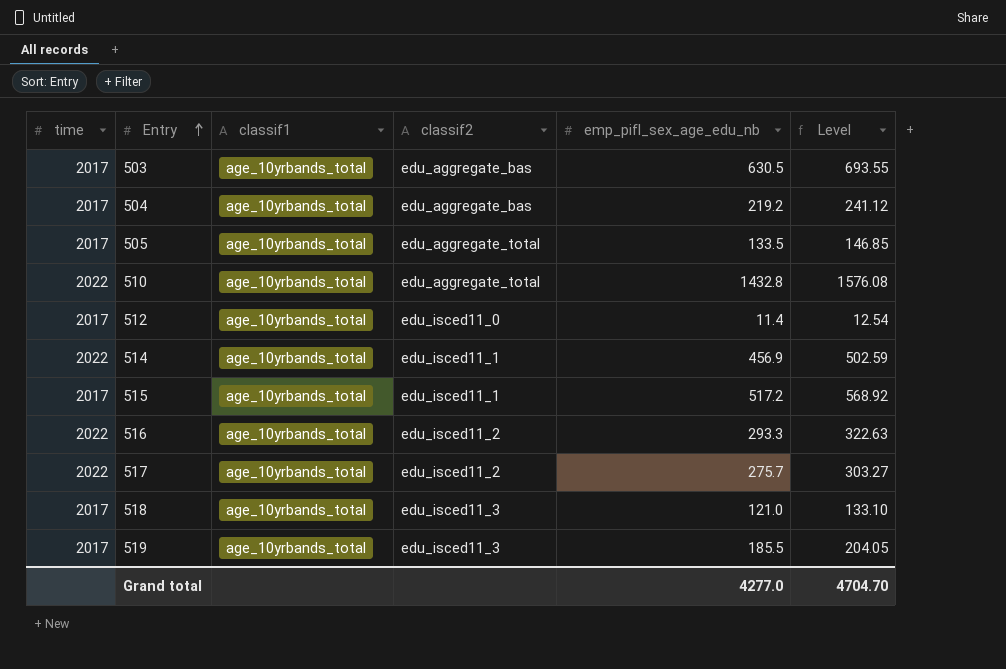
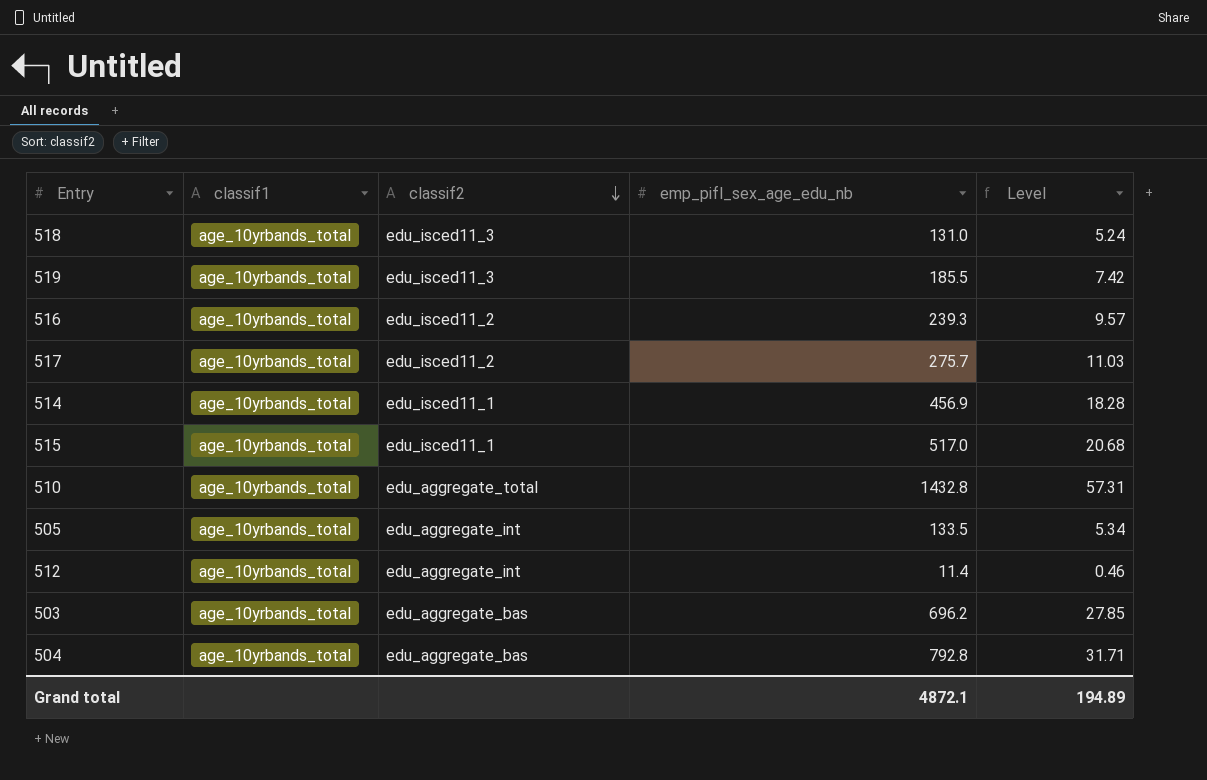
row order: Entry ascending -> classif2 descending
column time | position: 1 -> none
column Level | formula: [emp_pifl_sex_age_edu_nb] * 1.1 -> [emp_pifl_sex_age_edu_nb] * 0.04
518 | emp_pifl_sex_age_edu_nb: 121.0 -> 131.0
516 | emp_pifl_sex_age_edu_nb: 293.3 -> 239.3
515 | emp_pifl_sex_age_edu_nb: 517.2 -> 517.0
505 | classif2: edu_aggregate_total -> edu_aggregate_int
512 | classif2: edu_isced11_0 -> edu_aggregate_int
503 | emp_pifl_sex_age_edu_nb: 630.5 -> 696.2
504 | emp_pifl_sex_age_edu_nb: 219.2 -> 792.8
Grand total | emp_pifl_sex_age_edu_nb: 4277.0 -> 4872.1
Grand total | Level: 4704.70 -> 194.89

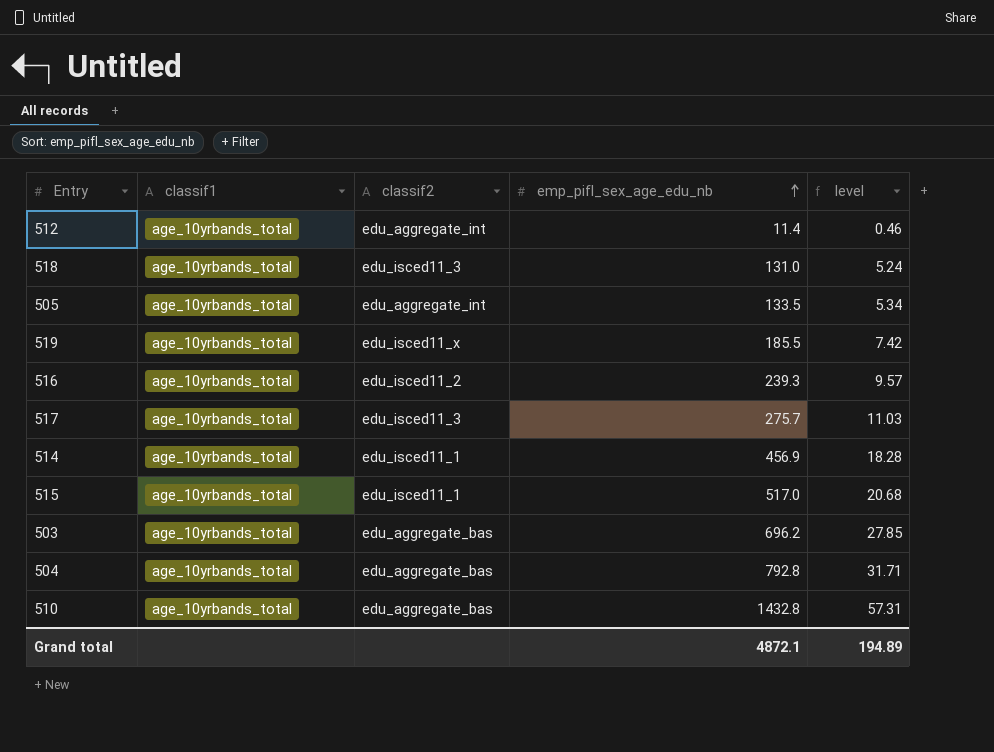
row order: classif2 descending -> emp_pifl_sex_age_edu_nb ascending
column name: Level -> level
519 | classif2: edu_isced11_3 -> edu_isced11_x
517 | classif2: edu_isced11_2 -> edu_isced11_3
510 | classif2: edu_aggregate_total -> edu_aggregate_bas

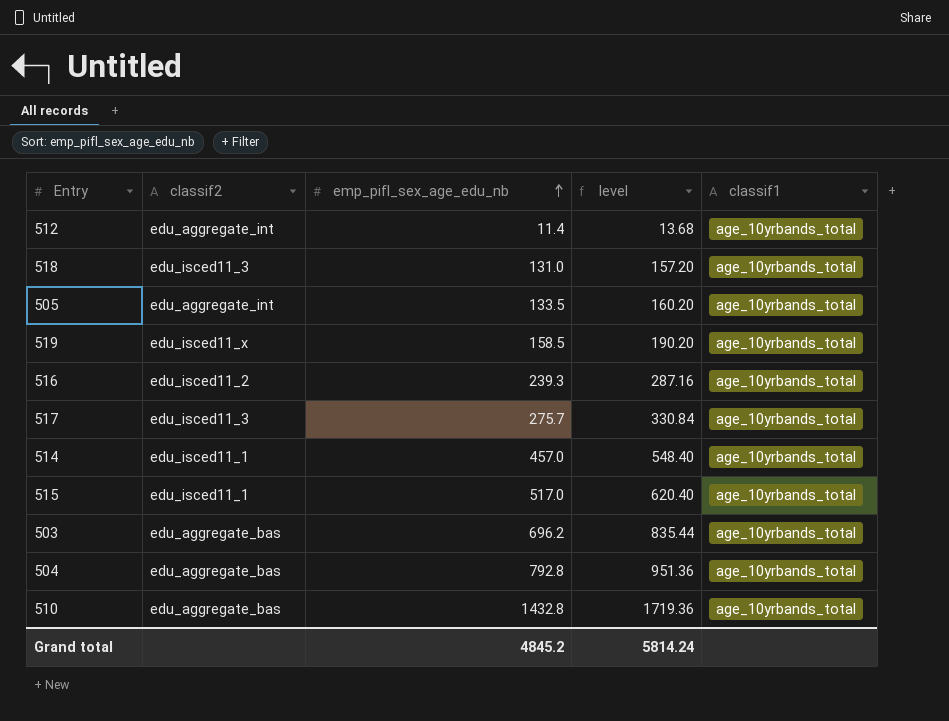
column level | formula: [emp_pifl_sex_age_edu_nb] * 0.04 -> [emp_pifl_sex_age_edu_nb] * 1.2
column classif1 | position: 2 -> 5
519 | emp_pifl_sex_age_edu_nb: 185.5 -> 158.5
514 | emp_pifl_sex_age_edu_nb: 456.9 -> 457.0
Grand total | emp_pifl_sex_age_edu_nb: 4872.1 -> 4845.2
Grand total | level: 194.89 -> 5814.24

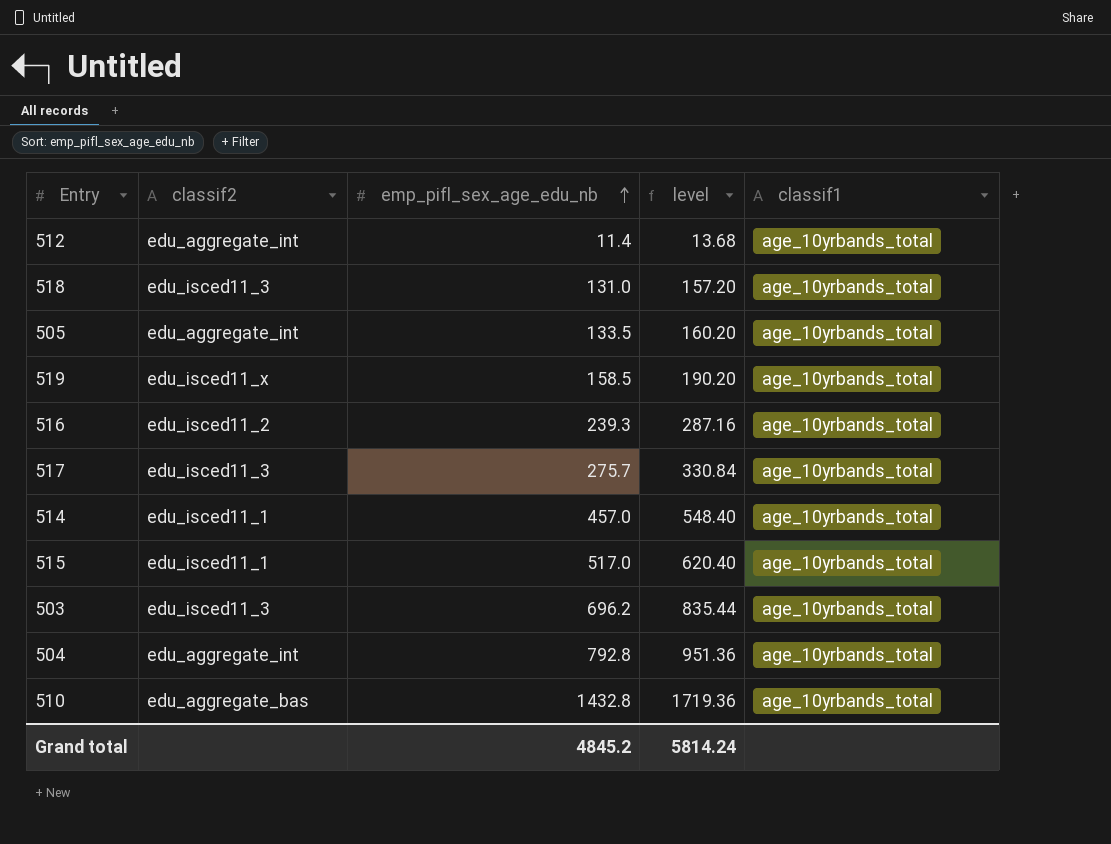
503 | classif2: edu_aggregate_bas -> edu_isced11_3
504 | classif2: edu_aggregate_bas -> edu_aggregate_int

